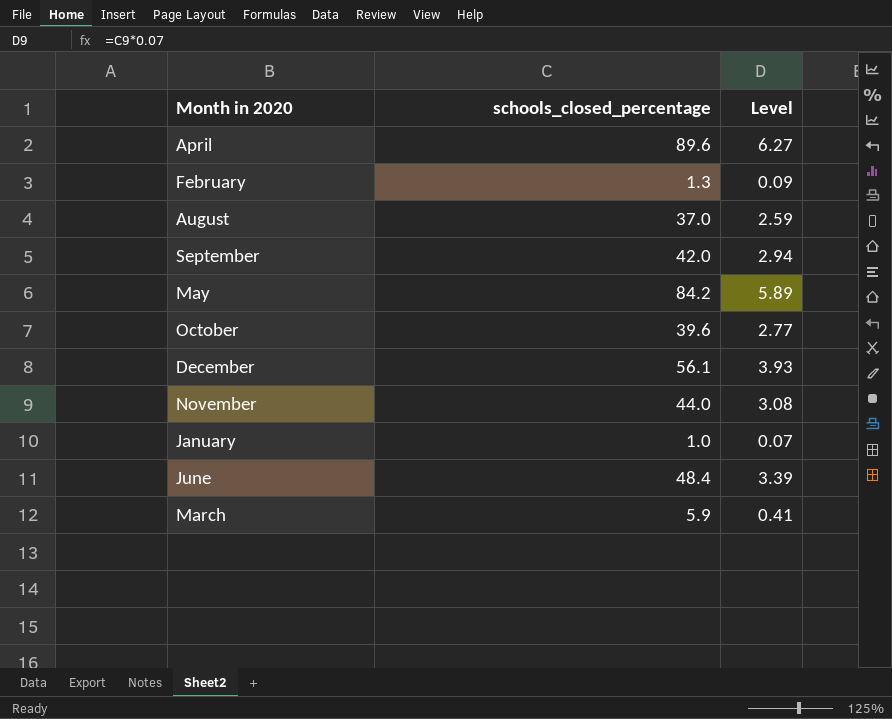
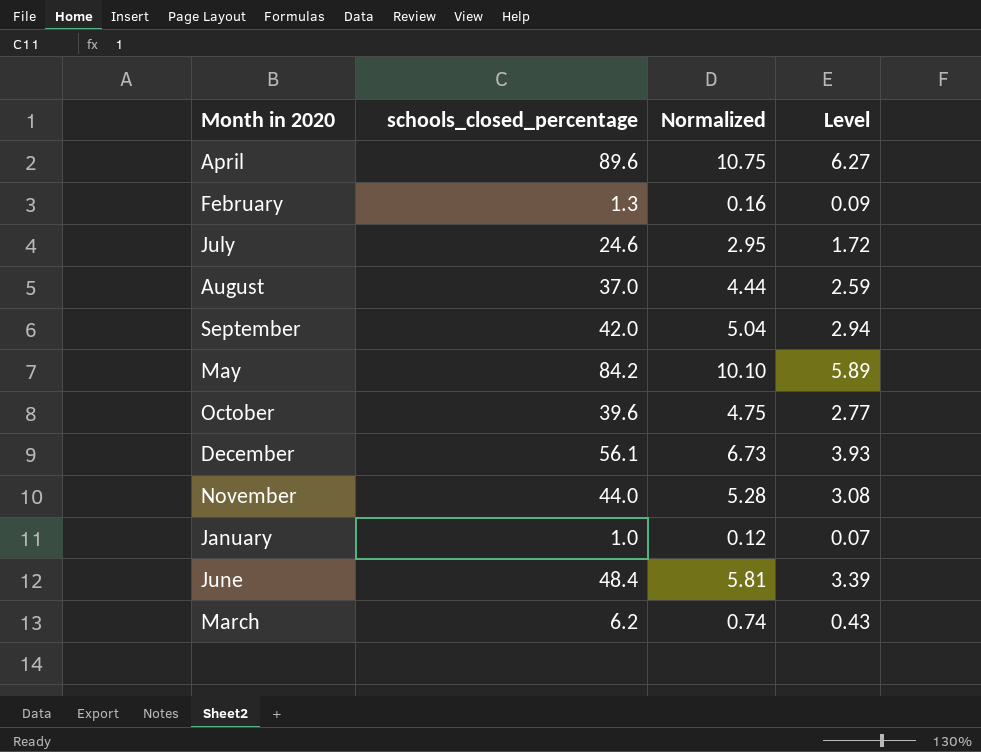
column Normalized | formula: none -> [schools_closed_percentage] * 0.12
row July: none -> 24.6 | 2.95 | 1.72
March | schools_closed_percentage: 5.9 -> 6.2
March | Level: 0.41 -> 0.43

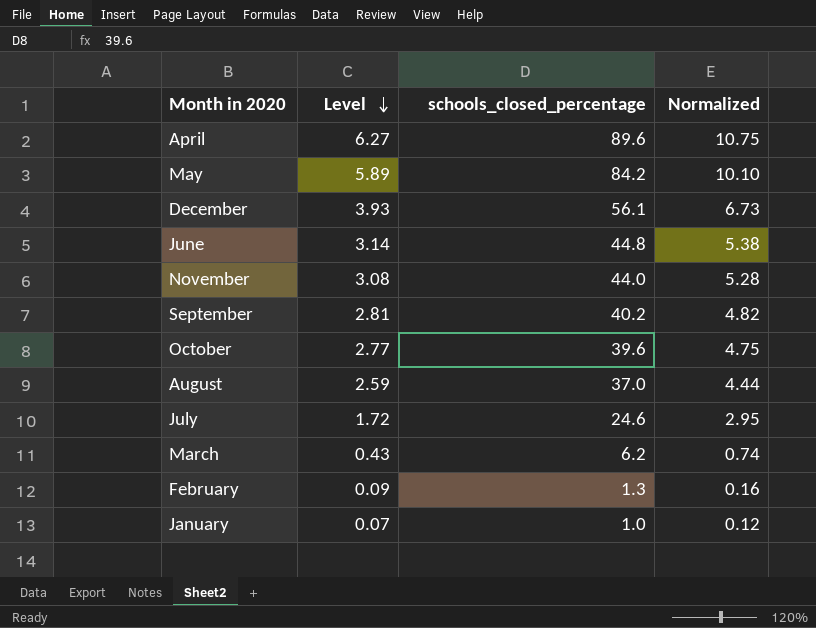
row order: none -> Level descending
column Level | position: 4 -> 2
June | Level: 3.39 -> 3.14
June | schools_closed_percentage: 48.4 -> 44.8
June | Normalized: 5.81 -> 5.38
September | Level: 2.94 -> 2.81
September | schools_closed_percentage: 42.0 -> 40.2
September | Normalized: 5.04 -> 4.82

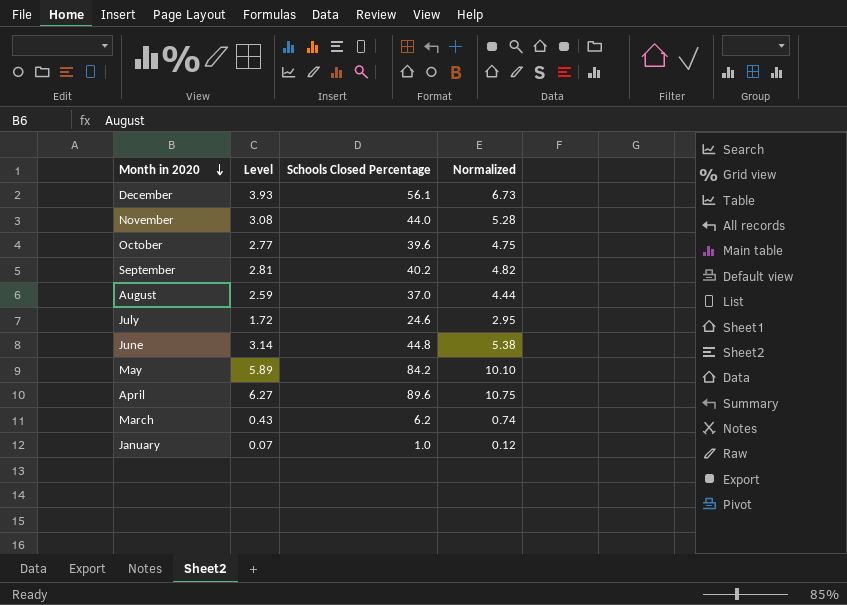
row order: Level descending -> Month in 2020 descending
column name: schools_closed_percentage -> Schools Closed Percentage
row February: 0.09 | 1.3 | 0.16 -> none

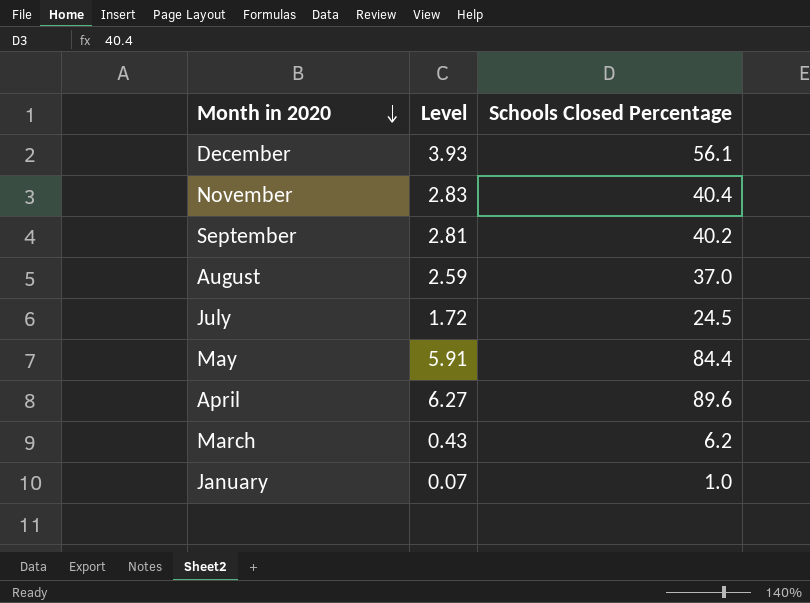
column Normalized | formula: [Schools Closed Percentage] * 0.12 -> none
row October: 2.77 | 39.6 | 4.75 -> none
row June: 3.14 | 44.8 | 5.38 -> none
November | Level: 3.08 -> 2.83
November | Schools Closed Percentage: 44.0 -> 40.4
July | Schools Closed Percentage: 24.6 -> 24.5
May | Level: 5.89 -> 5.91
May | Schools Closed Percentage: 84.2 -> 84.4

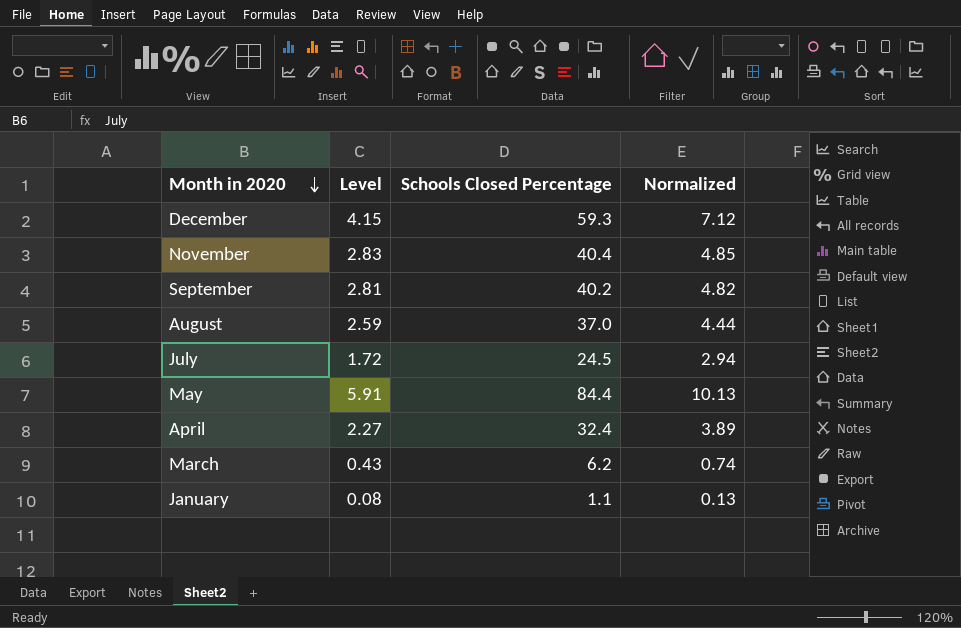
column Normalized | formula: none -> [Schools Closed Percentage] * 0.12
December | Level: 3.93 -> 4.15
December | Schools Closed Percentage: 56.1 -> 59.3
April | Level: 6.27 -> 2.27
April | Schools Closed Percentage: 89.6 -> 32.4
January | Level: 0.07 -> 0.08
January | Schools Closed Percentage: 1.0 -> 1.1

